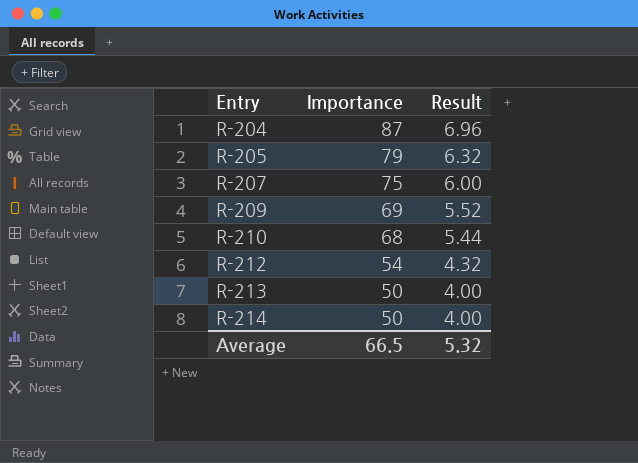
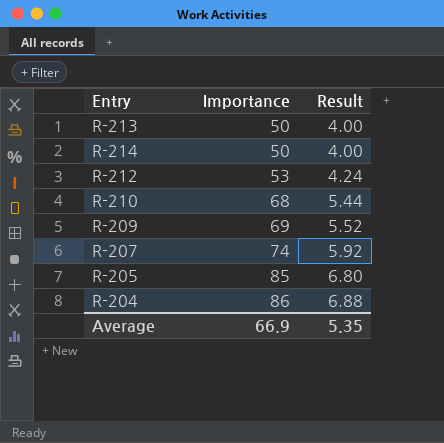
row order: Entry ascending -> Importance ascending
R-212 | Importance: 54 -> 53
R-212 | Result: 4.32 -> 4.24
R-207 | Importance: 75 -> 74
R-207 | Result: 6.00 -> 5.92
R-205 | Importance: 79 -> 85
R-205 | Result: 6.32 -> 6.80
R-204 | Importance: 87 -> 86
R-204 | Result: 6.96 -> 6.88
Average | Importance: 66.5 -> 66.9
Average | Result: 5.32 -> 5.35

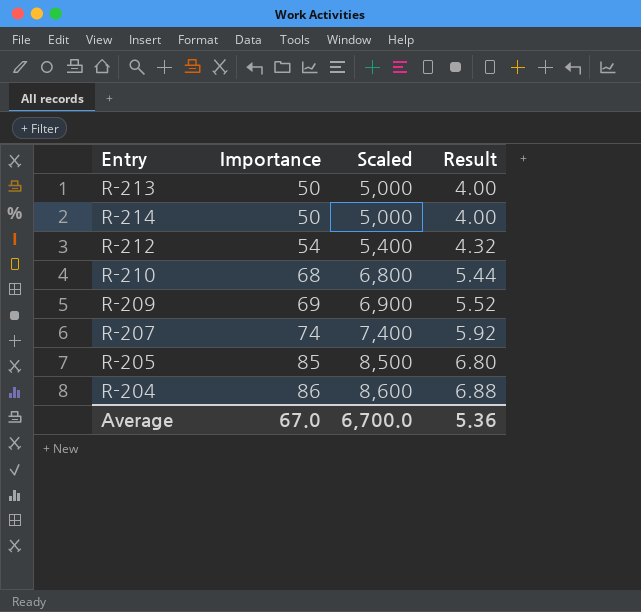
column Scaled | formula: none -> [Importance] * 100
R-212 | Importance: 53 -> 54
R-212 | Result: 4.24 -> 4.32
Average | Importance: 66.9 -> 67.0
Average | Result: 5.35 -> 5.36

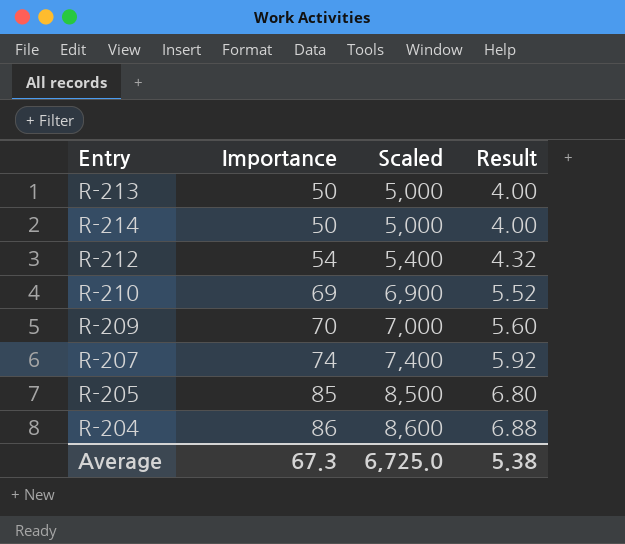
R-210 | Importance: 68 -> 69
R-210 | Scaled: 6,800 -> 6,900
R-210 | Result: 5.44 -> 5.52
R-209 | Importance: 69 -> 70
R-209 | Scaled: 6,900 -> 7,000
R-209 | Result: 5.52 -> 5.60
Average | Importance: 67.0 -> 67.3
Average | Scaled: 6,700.0 -> 6,725.0
Average | Result: 5.36 -> 5.38

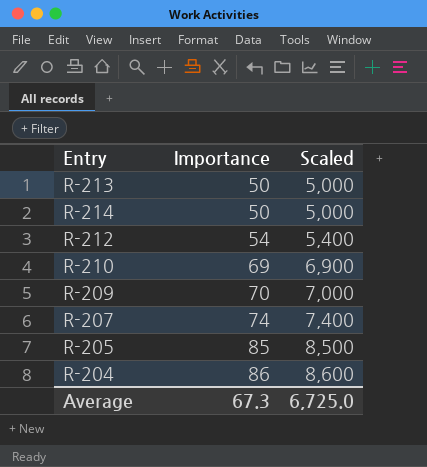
column Result | formula: [Importance] * 0.08 -> none

